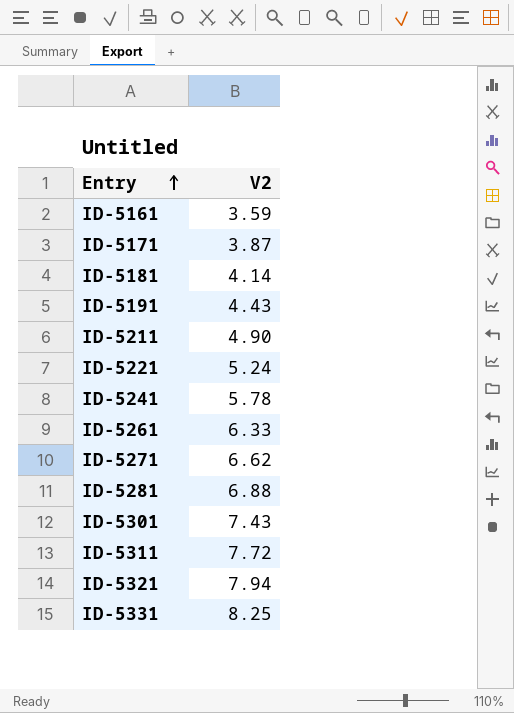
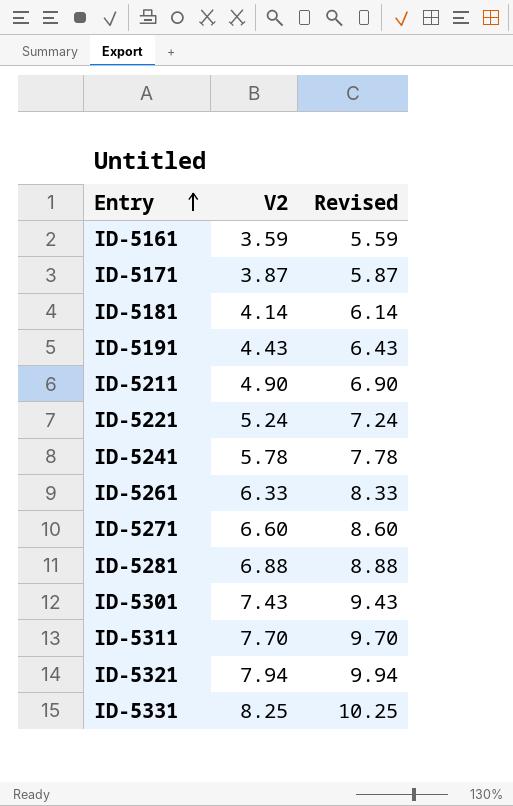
column Revised | formula: none -> [V2] + 2
ID-5271 | V2: 6.62 -> 6.60
ID-5311 | V2: 7.72 -> 7.70

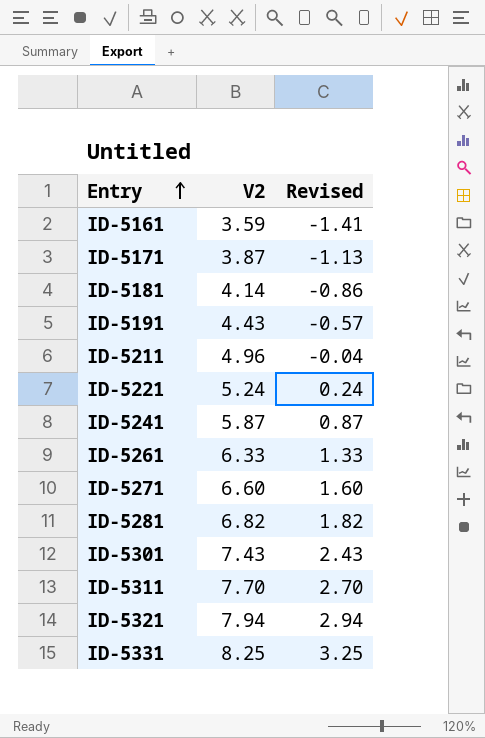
column Revised | formula: [V2] + 2 -> [V2] - 5
ID-5211 | V2: 4.90 -> 4.96
ID-5241 | V2: 5.78 -> 5.87
ID-5281 | V2: 6.88 -> 6.82

